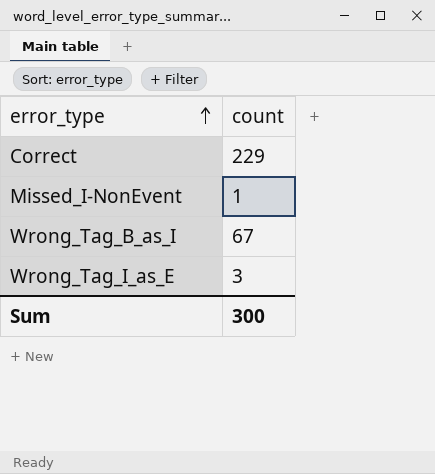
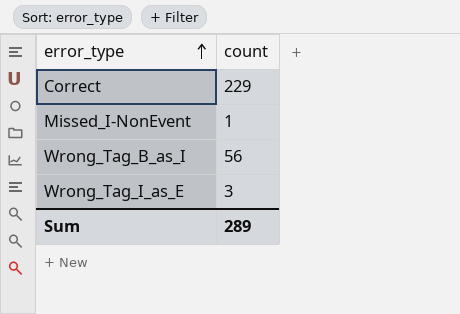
Wrong_Tag_B_as_I | count: 67 -> 56
Sum | count: 300 -> 289

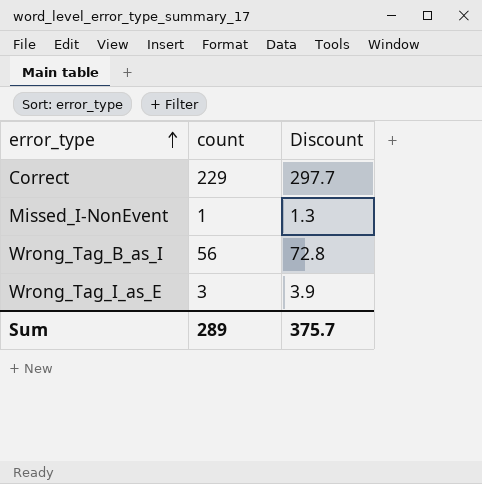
column Discount | formula: none -> [count] * 1.3

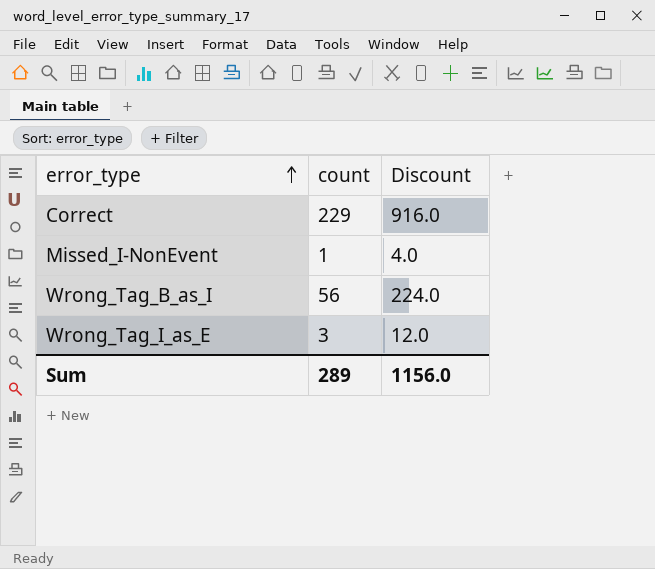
column Discount | formula: [count] * 1.3 -> [count] * 4
Sum | Discount: 375.7 -> 1156.0

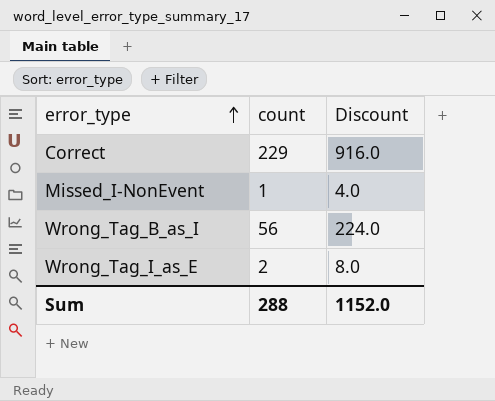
Wrong_Tag_I_as_E | count: 3 -> 2
Wrong_Tag_I_as_E | Discount: 12.0 -> 8.0
Sum | count: 289 -> 288
Sum | Discount: 1156.0 -> 1152.0

